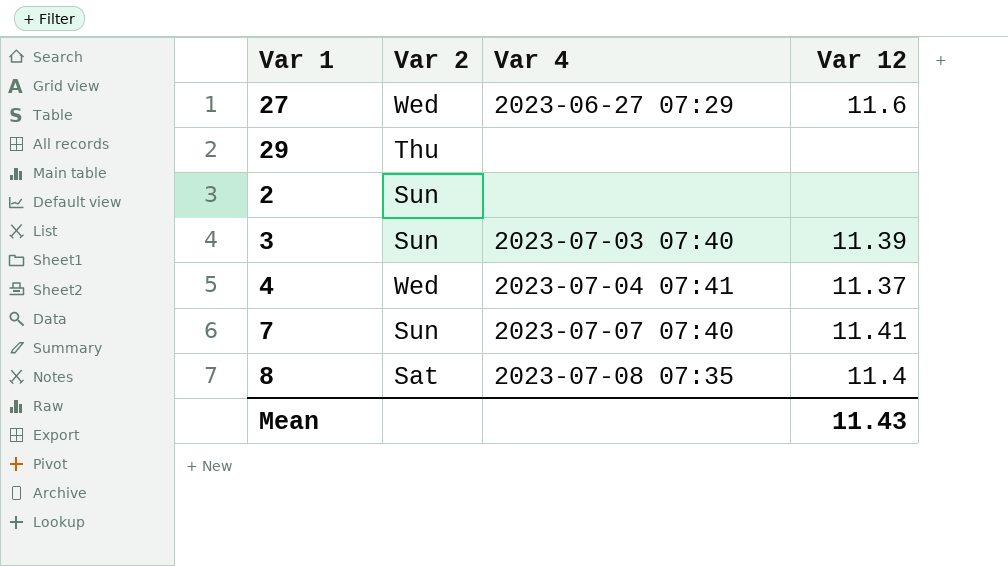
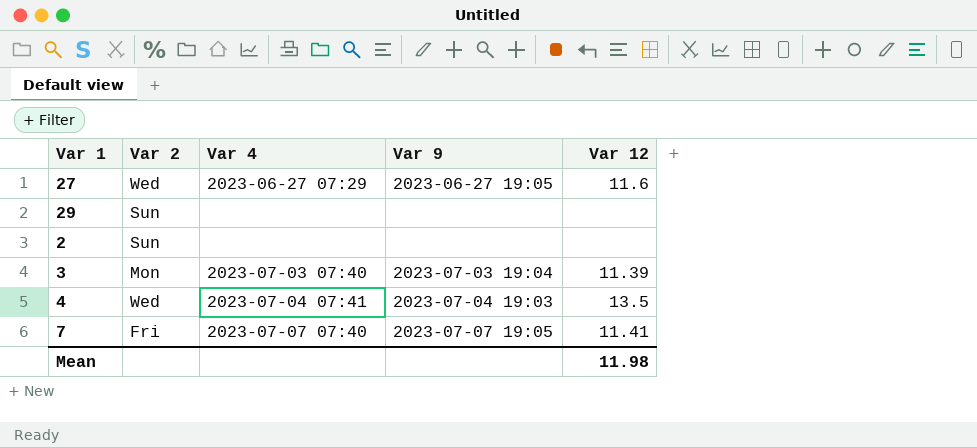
column Var 9 | position: none -> 4
row 8: Sat | 2023-07-08 07:35 | 11.4 -> none
29 | Var 2: Thu -> Sun
3 | Var 2: Sun -> Mon
4 | Var 12: 11.37 -> 13.5
7 | Var 2: Sun -> Fri
Mean | Var 12: 11.43 -> 11.98

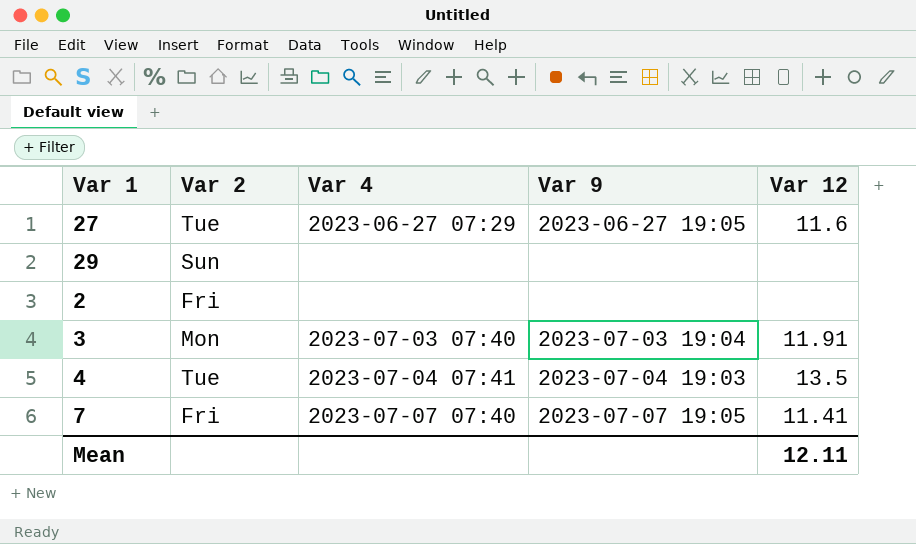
27 | Var 2: Wed -> Tue
2 | Var 2: Sun -> Fri
3 | Var 12: 11.39 -> 11.91
4 | Var 2: Wed -> Tue
Mean | Var 12: 11.98 -> 12.11

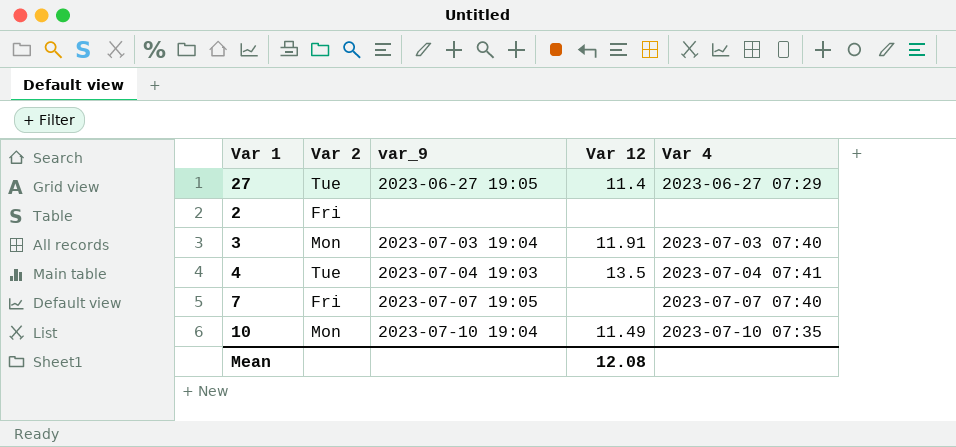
column name: Var 9 -> var_9
column Var 4 | position: 3 -> 5
row 29: Sun | none | none | none -> none
27 | Var 12: 11.6 -> 11.4
7 | Var 12: 11.41 -> none
row 10: none -> Mon | 2023-07-10 19:04 | 11.49 | 2023-07-10 07:35
Mean | Var 12: 12.11 -> 12.08

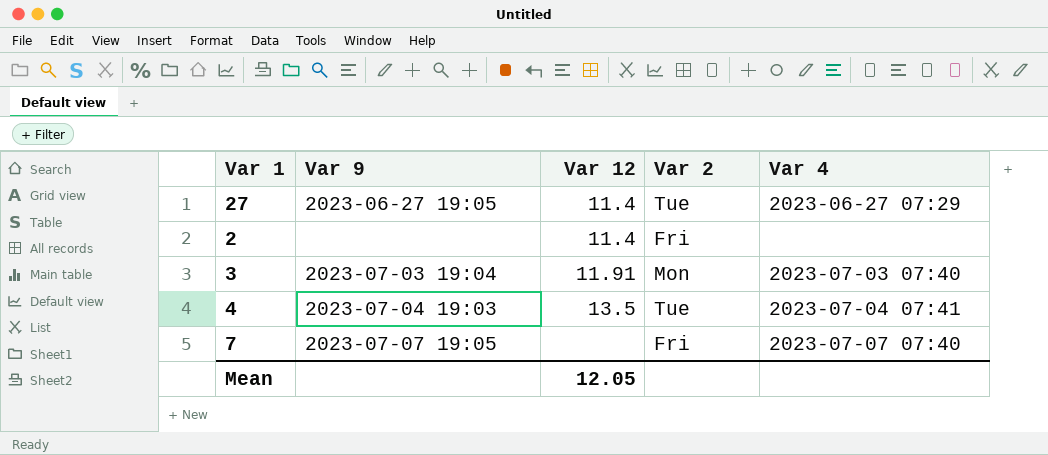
column name: var_9 -> Var 9
column Var 2 | position: 2 -> 4
row 10: Mon | 2023-07-10 19:04 | 11.49 | 2023-07-10 07:35 -> none
2 | Var 12: none -> 11.4
Mean | Var 12: 12.08 -> 12.05

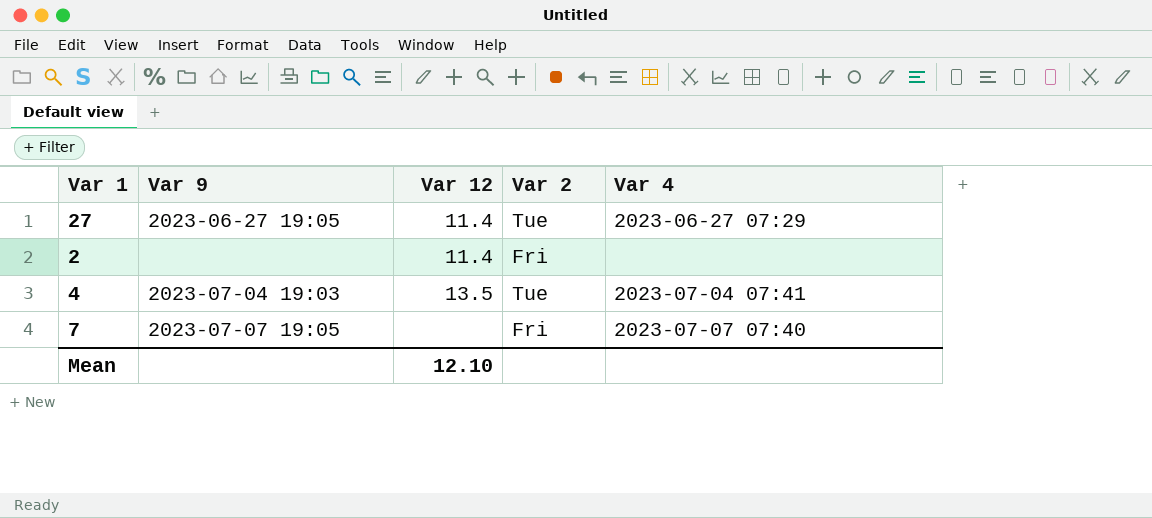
row 3: 2023-07-03 19:04 | 11.91 | Mon | 2023-07-03 07:40 -> none
Mean | Var 12: 12.05 -> 12.10

